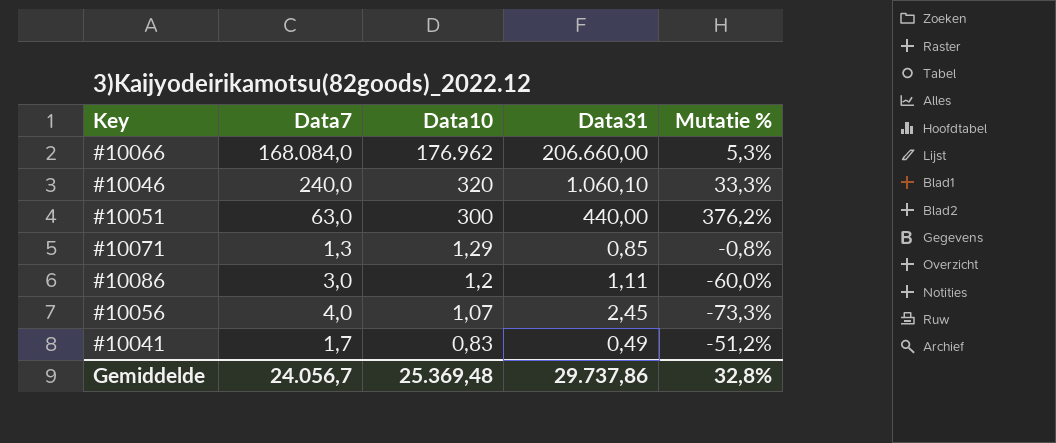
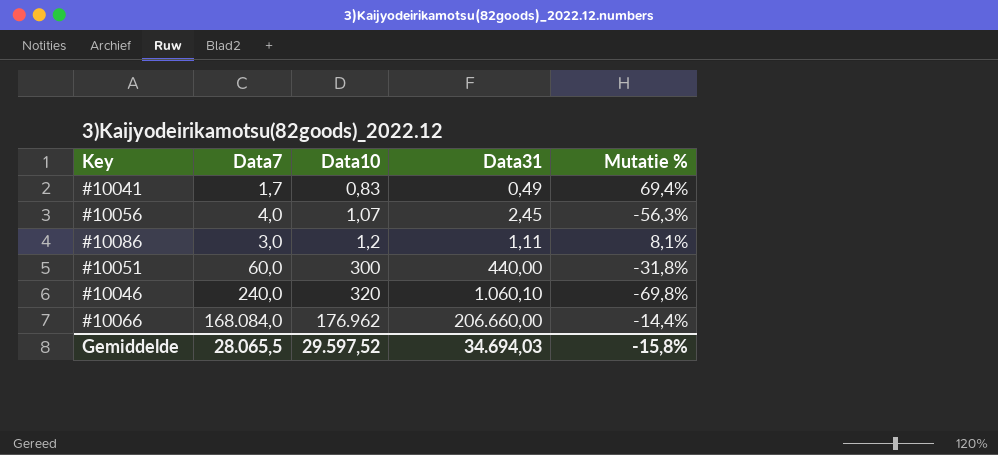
row order: Data10 descending -> Data10 ascending
column Mutatie % | formula: ([Data10] - [Data7]) / [Data7] -> ([Data10] - [Data31]) / [Data31]
row #10071: 1,3 | 1,29 | 0,85 | -0,8% -> none
#10051 | Data7: 63,0 -> 60,0
Gemiddelde | Data7: 24.056,7 -> 28.065,5
Gemiddelde | Data10: 25.369,48 -> 29.597,52
Gemiddelde | Data31: 29.737,86 -> 34.694,03
Gemiddelde | Mutatie %: 32,8% -> -15,8%

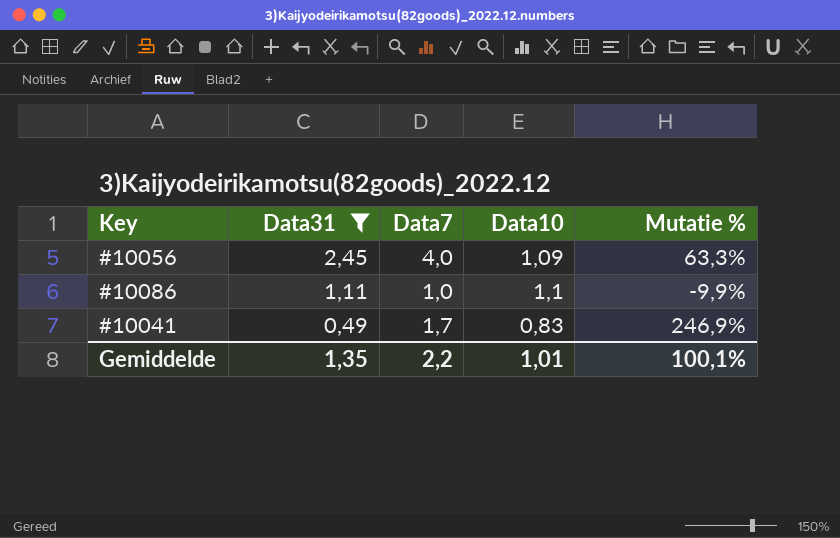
filter: none -> Data31 <= 2,45
row order: Data10 ascending -> Data31 descending
column Data31 | position: 4 -> 2
column Mutatie % | formula: ([Data10] - [Data31]) / [Data31] -> ([Data7] - [Data31]) / [Data31]
#10056 | Data10: 1,07 -> 1,09
#10086 | Data7: 3,0 -> 1,0
#10086 | Data10: 1,2 -> 1,1
Gemiddelde | Data31: 34.694,03 -> 1,35
Gemiddelde | Data7: 28.065,5 -> 2,2
Gemiddelde | Data10: 29.597,52 -> 1,01
Gemiddelde | Mutatie %: -15,8% -> 100,1%

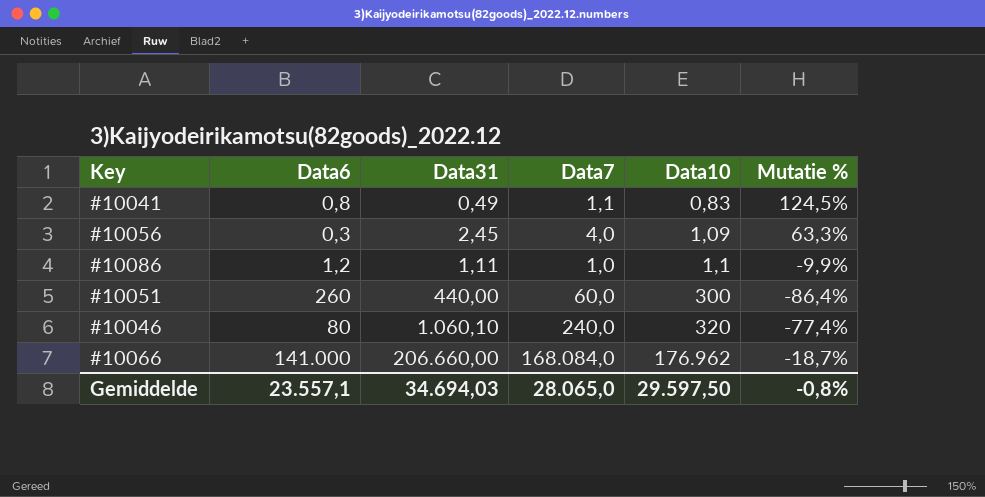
filter: Data31 <= 2,45 -> none
row order: Data31 descending -> Data10 ascending
column Data6 | position: none -> 2
#10041 | Data7: 1,7 -> 1,1
#10041 | Mutatie %: 246,9% -> 124,5%
Gemiddelde | Data31: 1,35 -> 34.694,03
Gemiddelde | Data7: 2,2 -> 28.065,0
Gemiddelde | Data10: 1,01 -> 29.597,50
Gemiddelde | Mutatie %: 100,1% -> -0,8%

